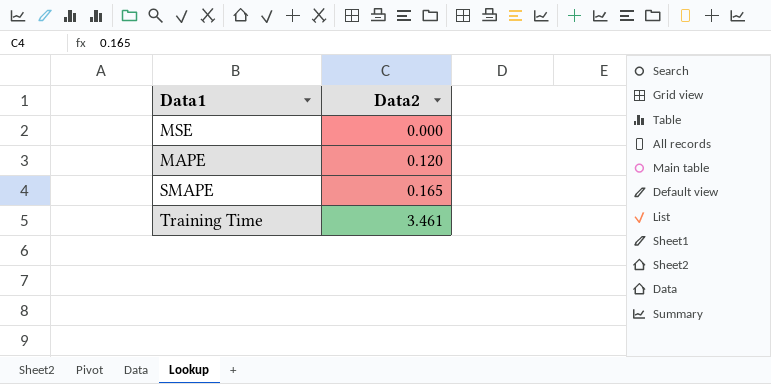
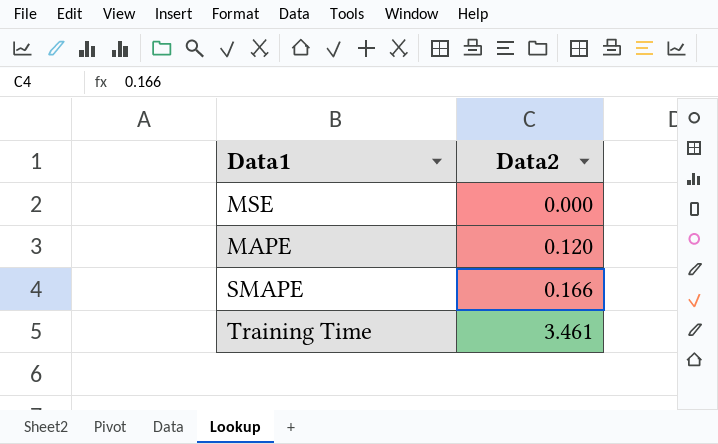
SMAPE | Data2: 0.165 -> 0.166

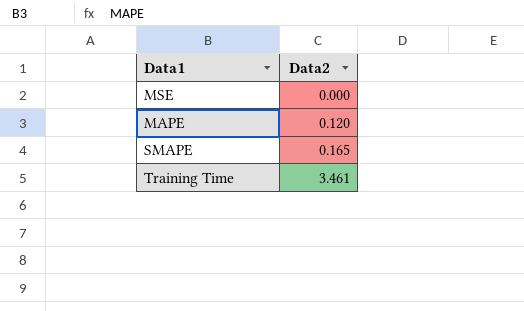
SMAPE | Data2: 0.166 -> 0.165

